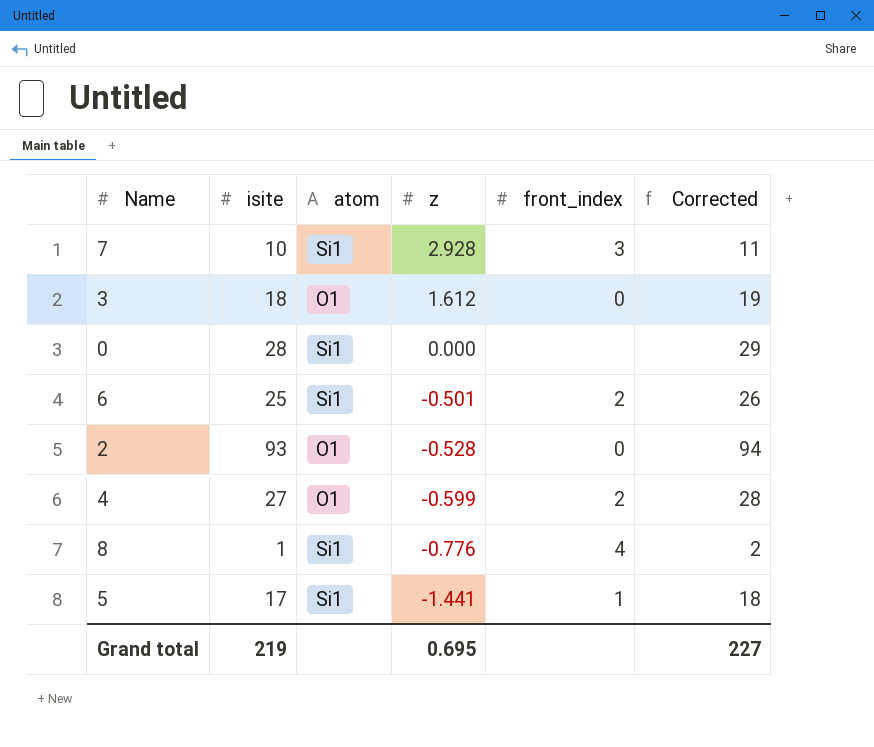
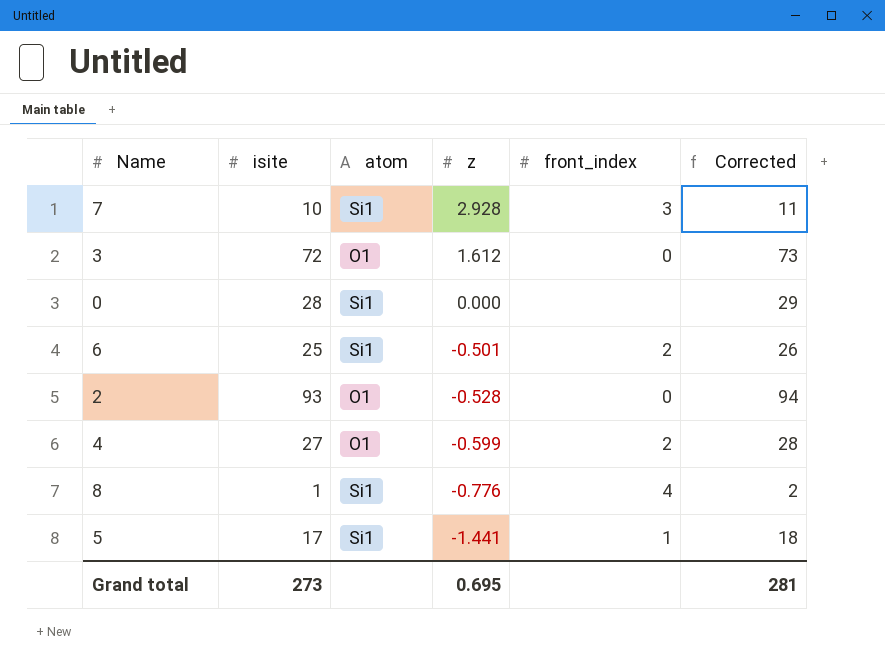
3 | isite: 18 -> 72
3 | Corrected: 19 -> 73
Grand total | isite: 219 -> 273
Grand total | Corrected: 227 -> 281

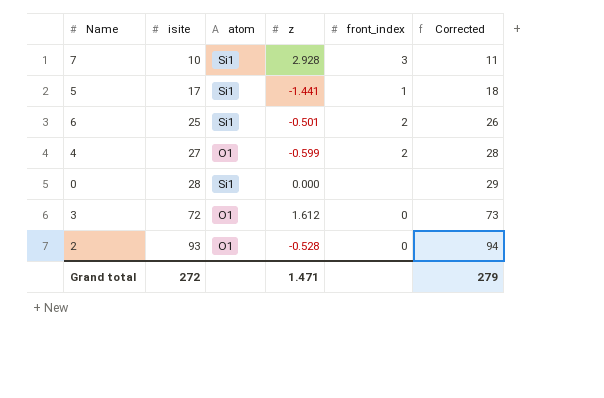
row order: z descending -> isite ascending
row 8: 1 | Si1 | -0.776 | 4 | 2 -> none
Grand total | isite: 273 -> 272
Grand total | z: 0.695 -> 1.471
Grand total | Corrected: 281 -> 279

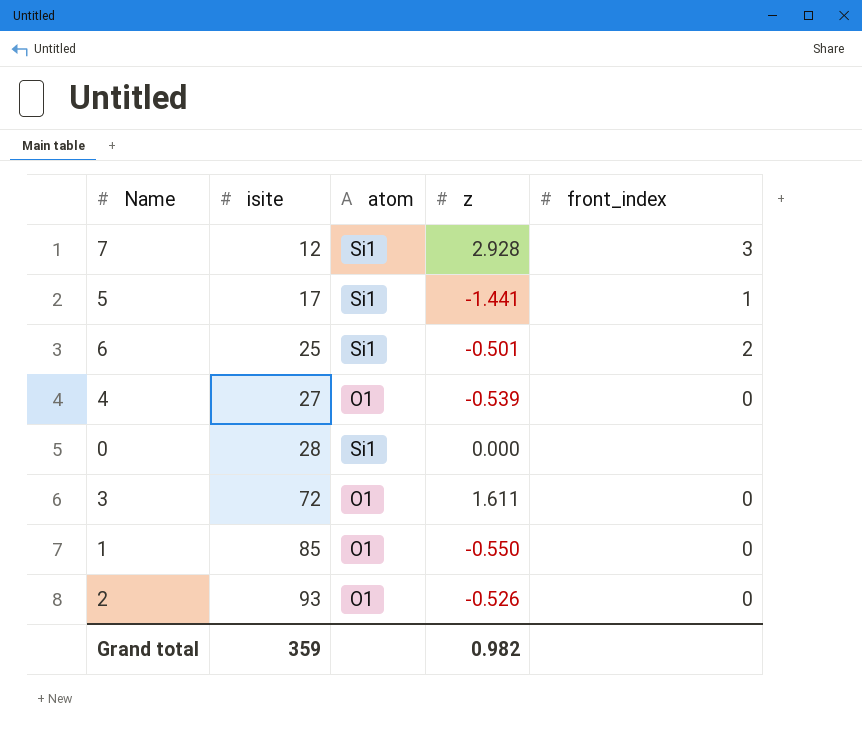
column Corrected | formula: [isite] + 1 -> none
7 | isite: 10 -> 12
4 | z: -0.599 -> -0.539
4 | front_index: 2 -> 0
3 | z: 1.612 -> 1.611
row 1: none -> 85 | O1 | -0.550 | 0
2 | z: -0.528 -> -0.526
Grand total | isite: 272 -> 359
Grand total | z: 1.471 -> 0.982

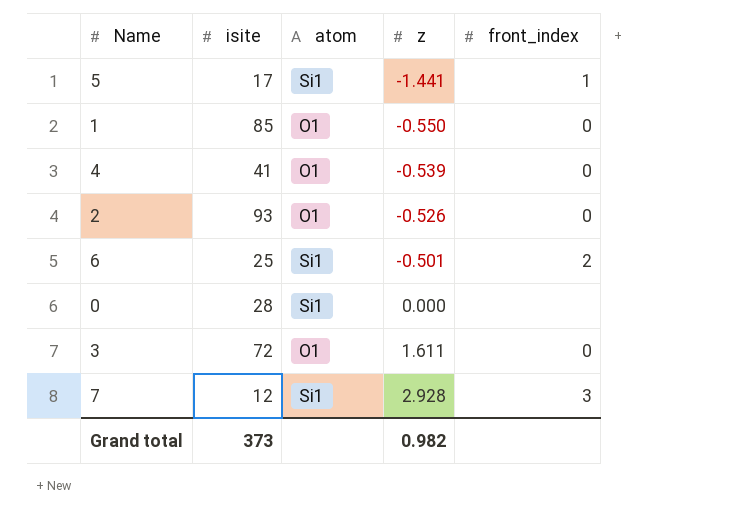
row order: isite ascending -> z ascending
4 | isite: 27 -> 41
Grand total | isite: 359 -> 373

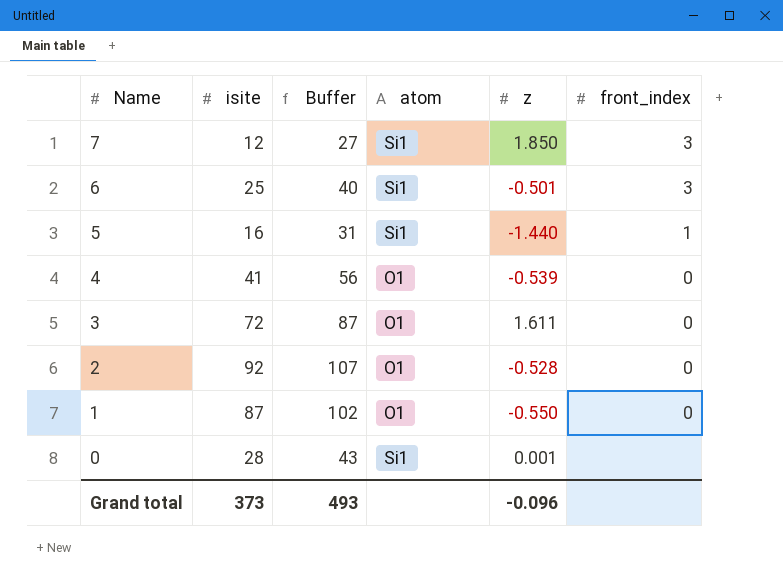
row order: z ascending -> Name descending
column Buffer | formula: none -> [isite] + 15
7 | z: 2.928 -> 1.850
6 | front_index: 2 -> 3
5 | isite: 17 -> 16
5 | z: -1.441 -> -1.440
2 | isite: 93 -> 92
2 | z: -0.526 -> -0.528
1 | isite: 85 -> 87
0 | z: 0.000 -> 0.001
Grand total | z: 0.982 -> -0.096

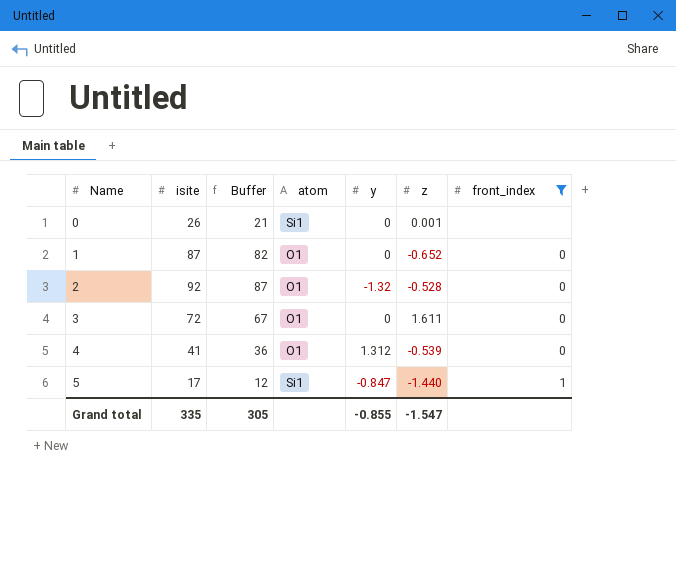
filter: none -> front_index != 3
row order: Name descending -> Name ascending
column Buffer | formula: [isite] + 15 -> [isite] - 5
column y | position: none -> 5
0 | isite: 28 -> 26
1 | z: -0.550 -> -0.652
5 | isite: 16 -> 17
Grand total | isite: 373 -> 335
Grand total | Buffer: 493 -> 305
Grand total | z: -0.096 -> -1.547

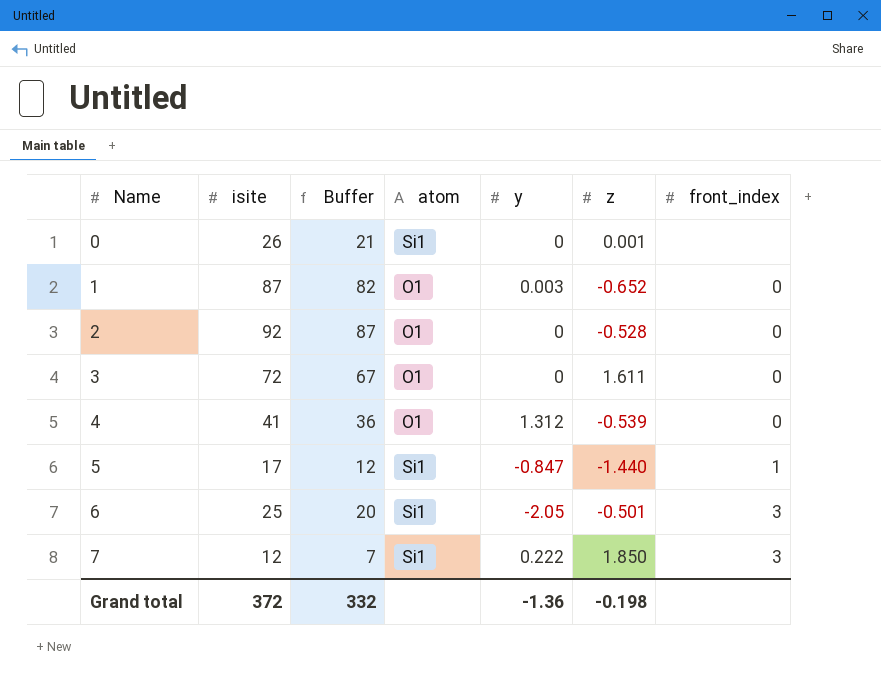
filter: front_index != 3 -> none
1 | y: 0 -> 0.003
2 | y: -1.32 -> 0
Grand total | isite: 335 -> 372
Grand total | Buffer: 305 -> 332
Grand total | y: -0.855 -> -1.36
Grand total | z: -1.547 -> -0.198

